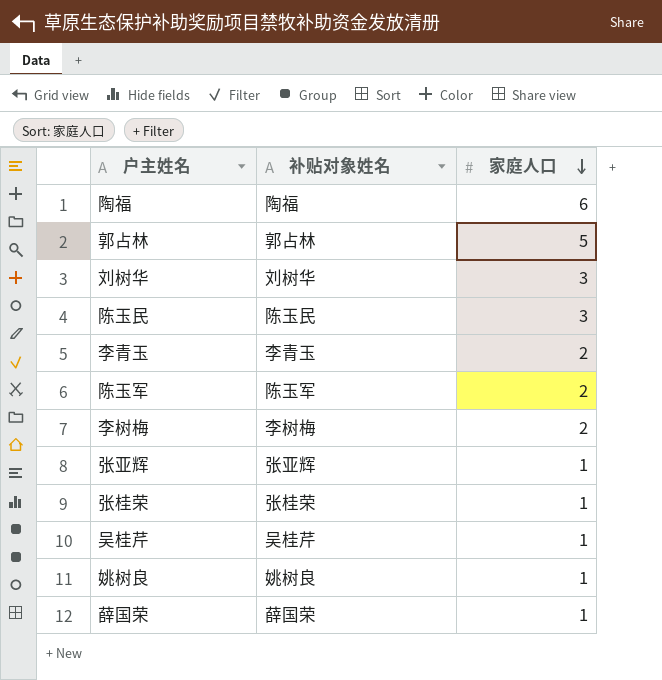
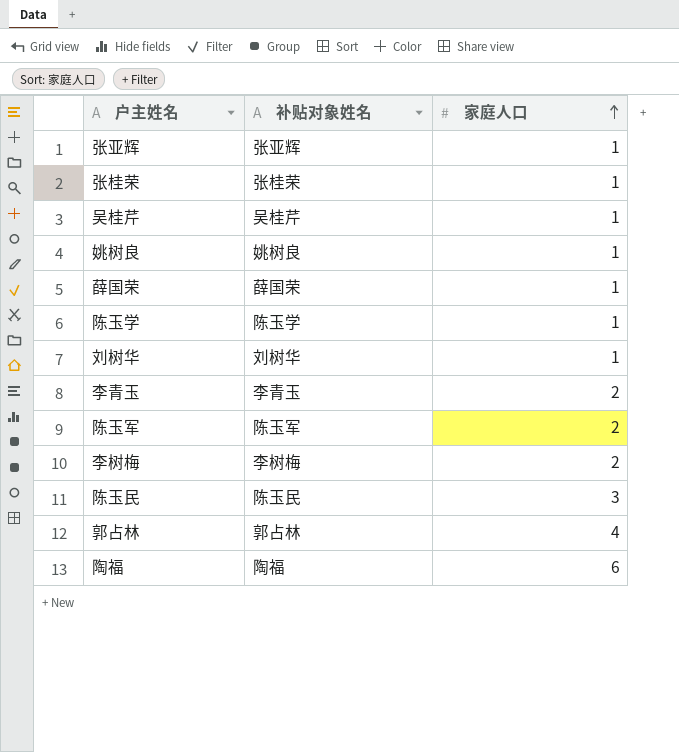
row order: 家庭人口 descending -> 家庭人口 ascending
row 陈玉学: none -> 陈玉学 | 1
刘树华 | 家庭人口: 3 -> 1
郭占林 | 家庭人口: 5 -> 4

